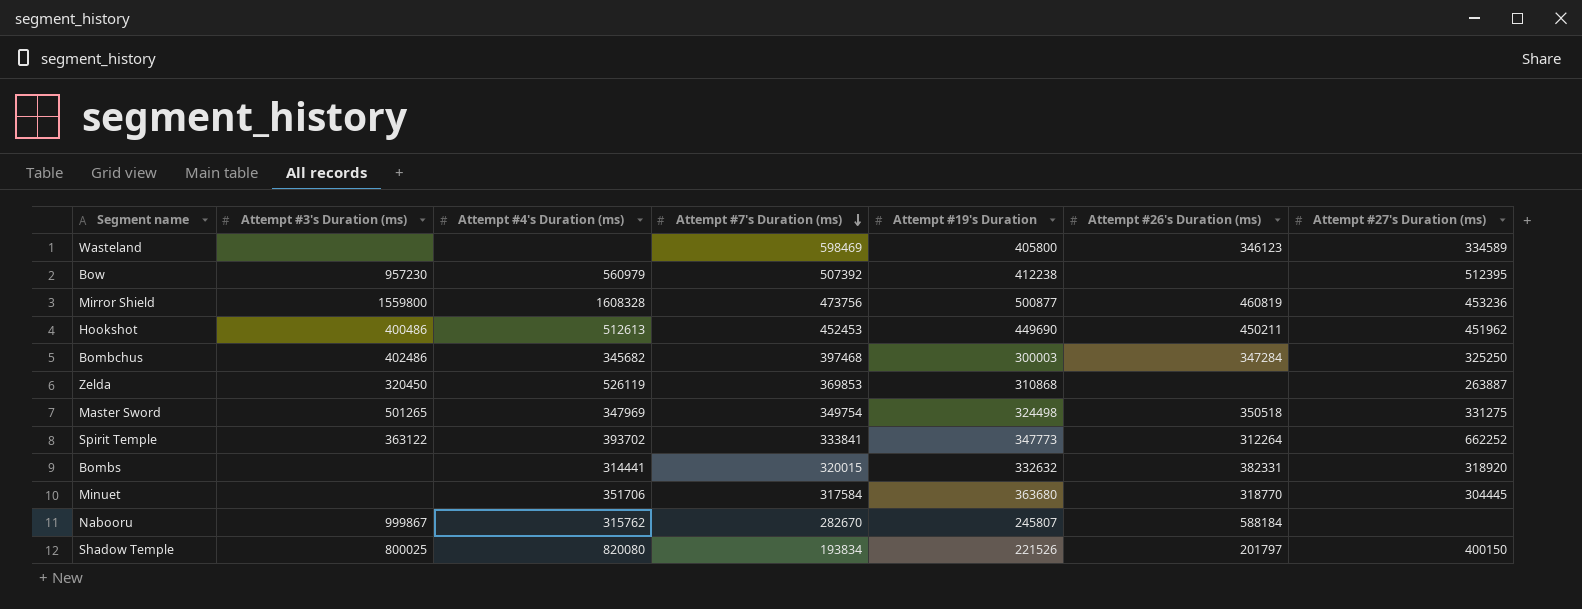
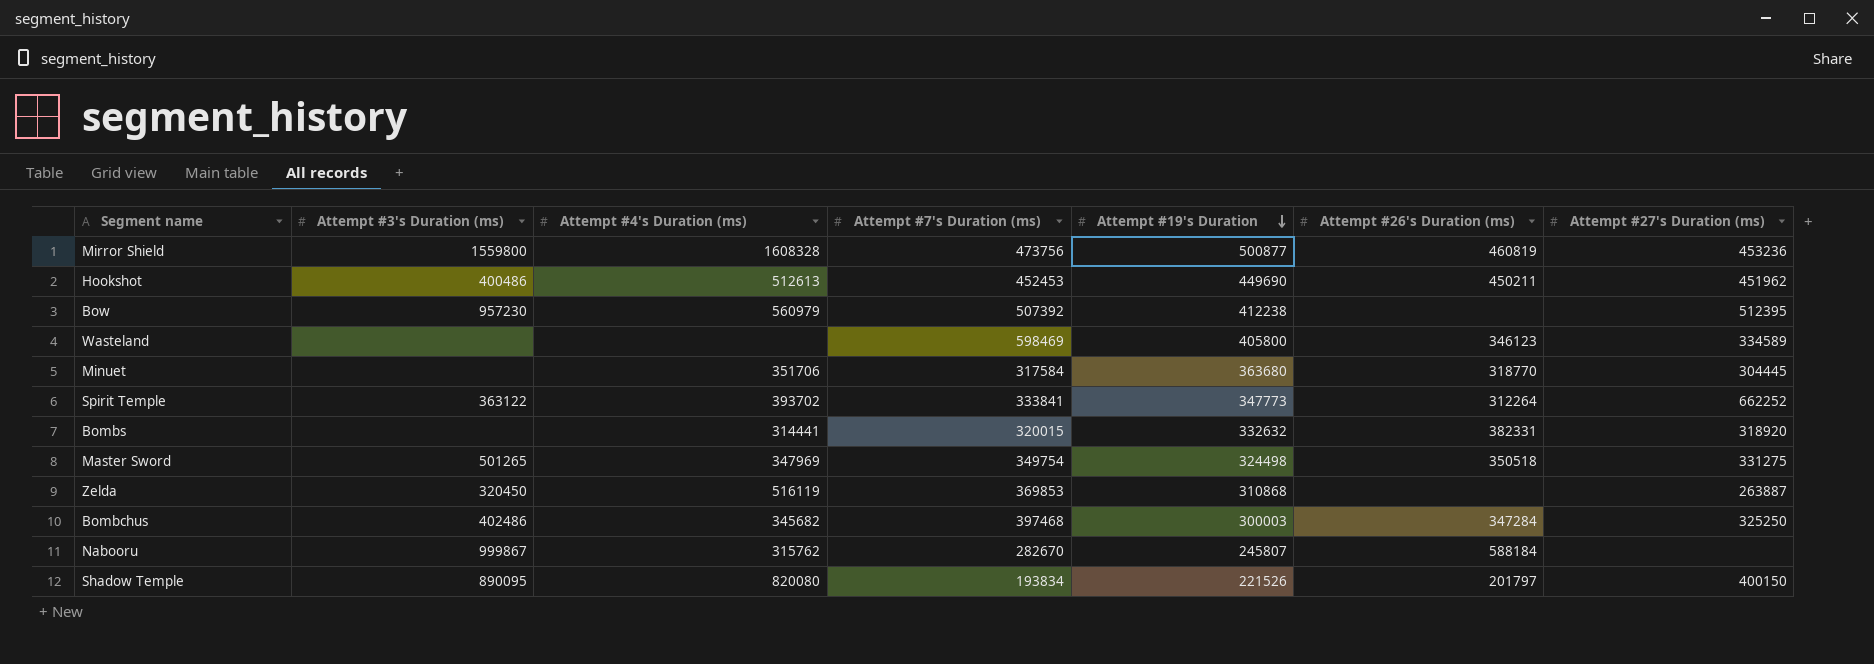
row order: Attempt #7's Duration (ms) descending -> Attempt #19's Duration descending
Zelda | Attempt #4's Duration (ms): 526119 -> 516119
Shadow Temple | Attempt #3's Duration (ms): 800025 -> 890095

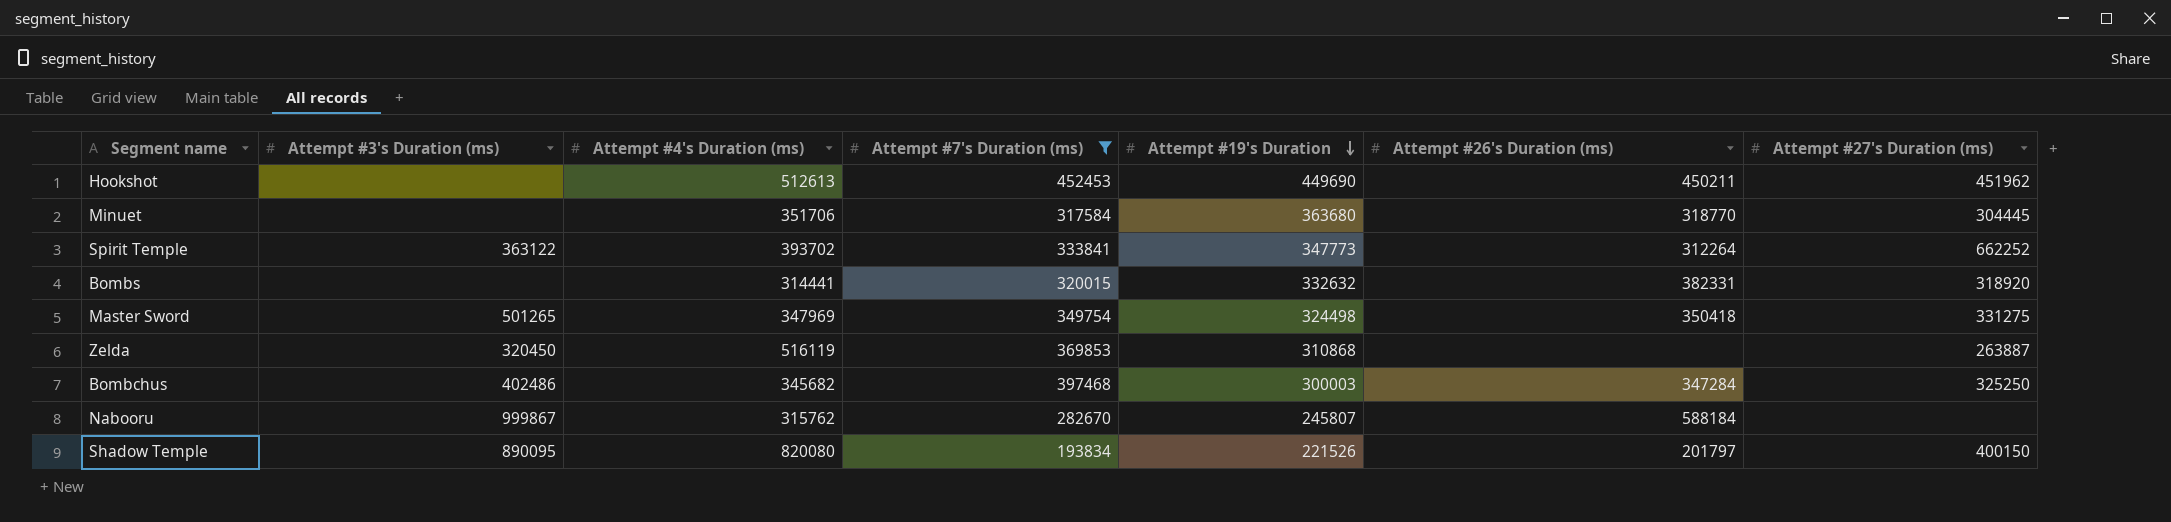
filter: none -> Attempt #7's Duration (ms) <= 452453
Hookshot | Attempt #3's Duration (ms): 400486 -> none
Master Sword | Attempt #26's Duration (ms): 350518 -> 350418

